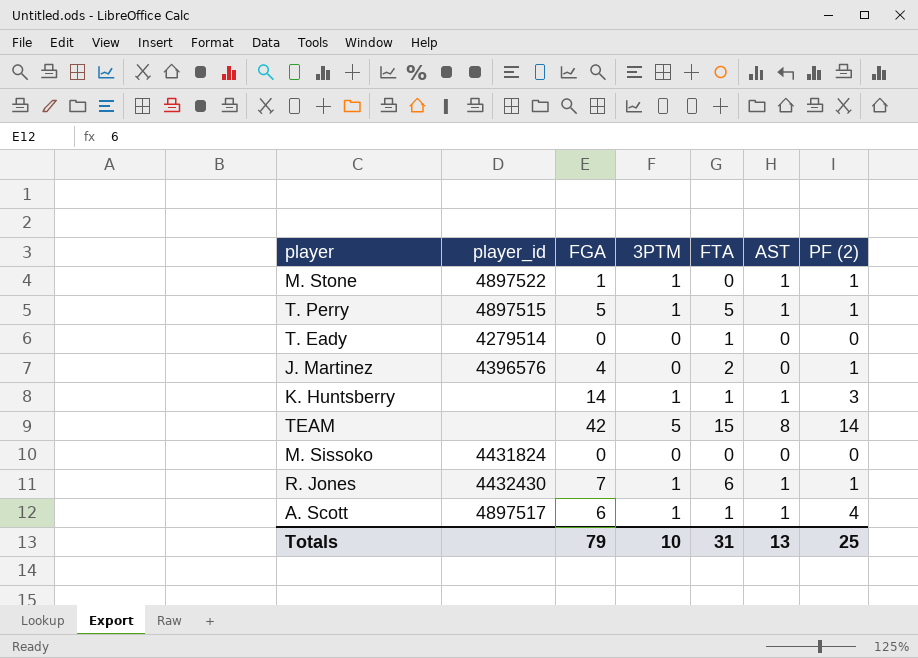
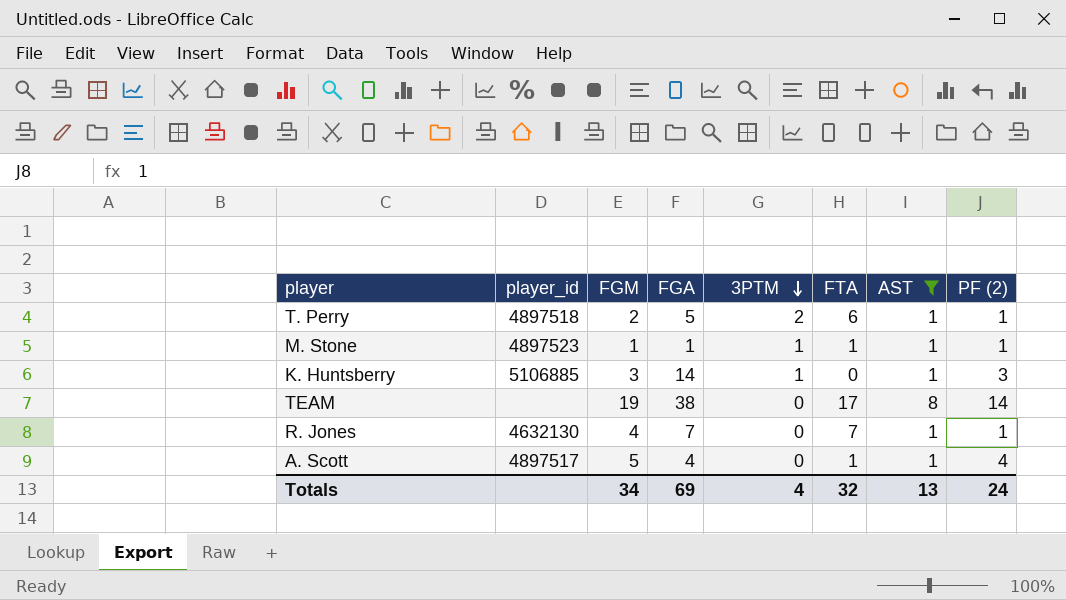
filter: none -> AST != 0
row order: none -> 3PTM descending
column FGM | position: none -> 3
T. Perry | player_id: 4897515 -> 4897518
T. Perry | 3PTM: 1 -> 2
T. Perry | FTA: 5 -> 6
M. Stone | player_id: 4897522 -> 4897523
M. Stone | FTA: 0 -> 1
K. Huntsberry | player_id: none -> 5106885
K. Huntsberry | FTA: 1 -> 0
TEAM | FGA: 42 -> 38
TEAM | 3PTM: 5 -> 0
TEAM | FTA: 15 -> 17
R. Jones | player_id: 4432430 -> 4632130
R. Jones | 3PTM: 1 -> 0
R. Jones | FTA: 6 -> 7
A. Scott | FGA: 6 -> 4
A. Scott | 3PTM: 1 -> 0
Totals | FGA: 79 -> 69
Totals | 3PTM: 10 -> 4
Totals | FTA: 31 -> 32
Totals | PF (2): 25 -> 24

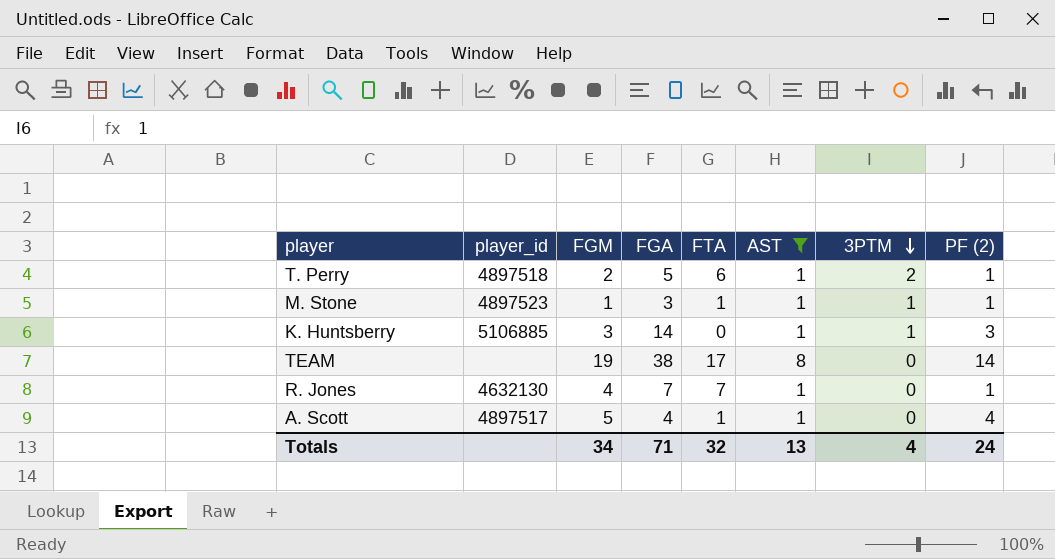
column 3PTM | position: 5 -> 7
M. Stone | FGA: 1 -> 3
Totals | FGA: 69 -> 71

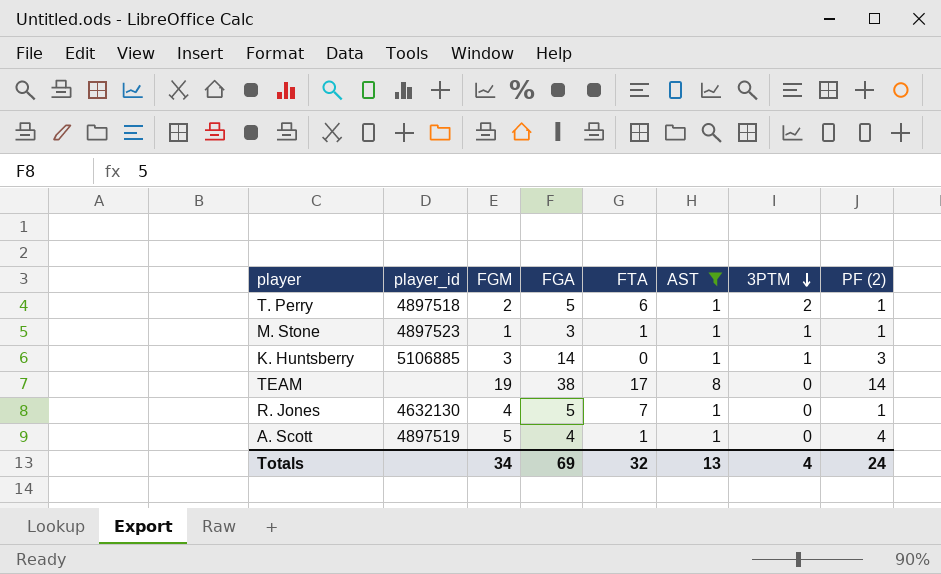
R. Jones | FGA: 7 -> 5
A. Scott | player_id: 4897517 -> 4897519
Totals | FGA: 71 -> 69

